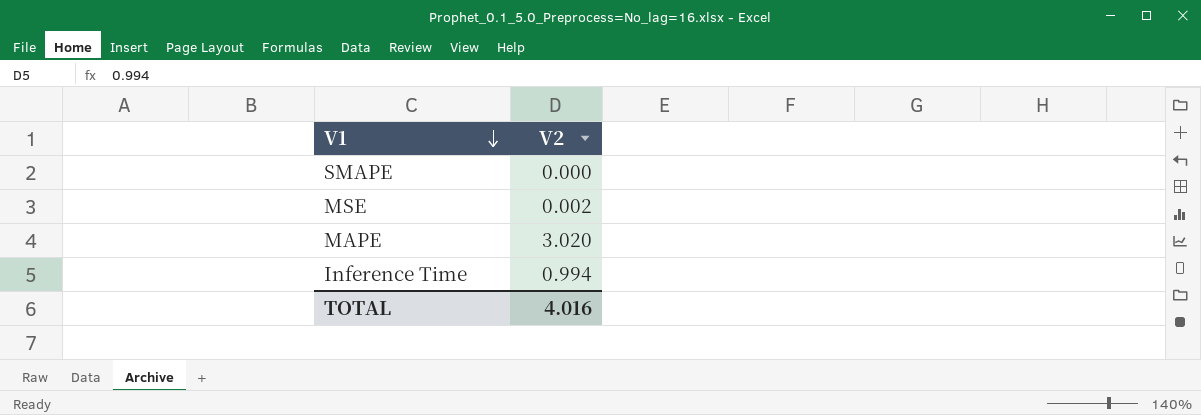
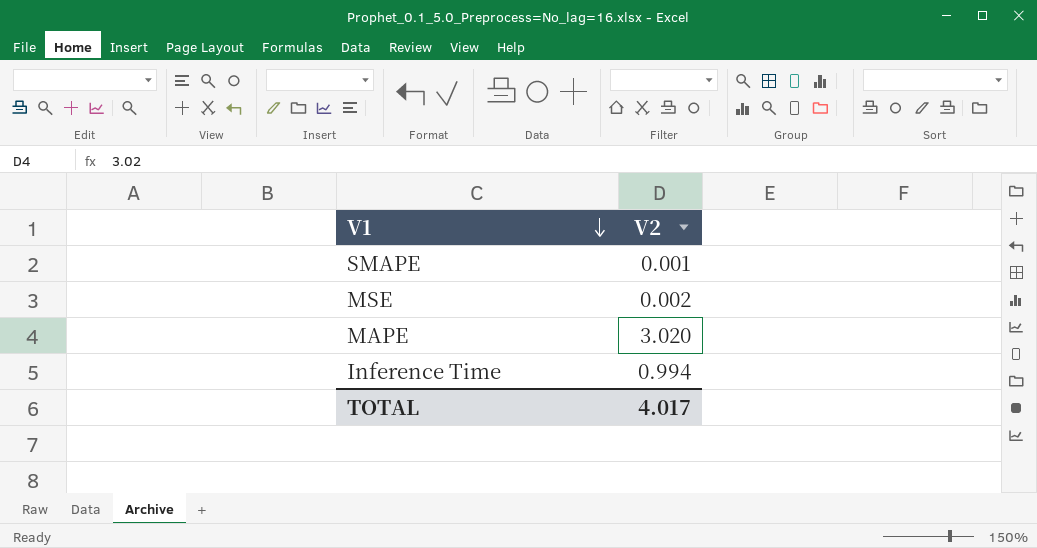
SMAPE | V2: 0.000 -> 0.001
TOTAL | V2: 4.016 -> 4.017

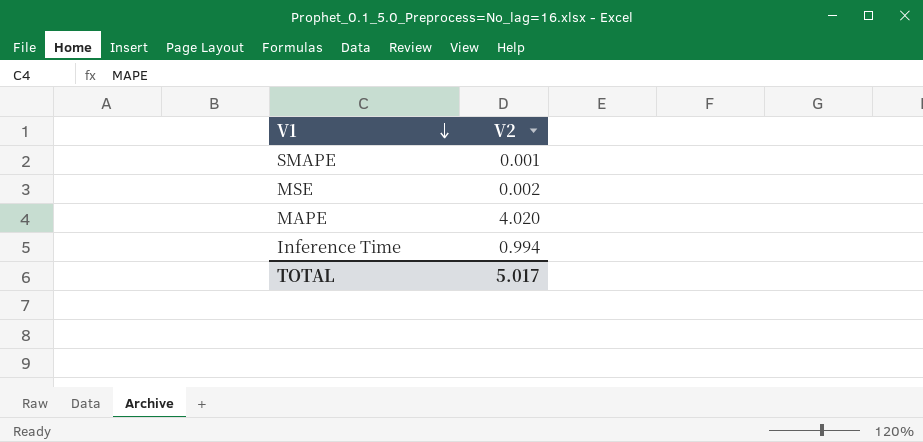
MAPE | V2: 3.020 -> 4.020
TOTAL | V2: 4.017 -> 5.017

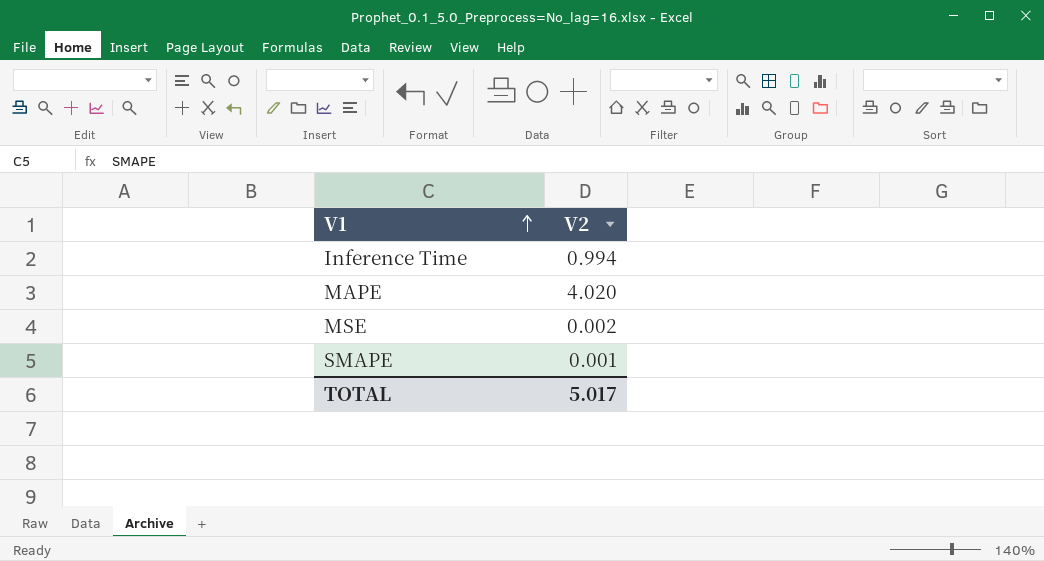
row order: V1 descending -> V1 ascending

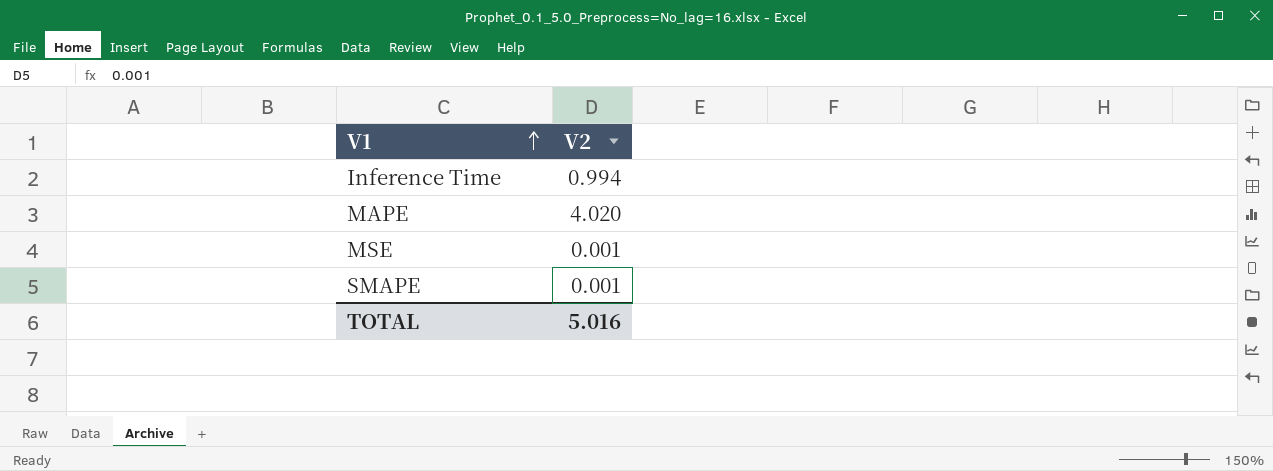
MSE | V2: 0.002 -> 0.001
TOTAL | V2: 5.017 -> 5.016

